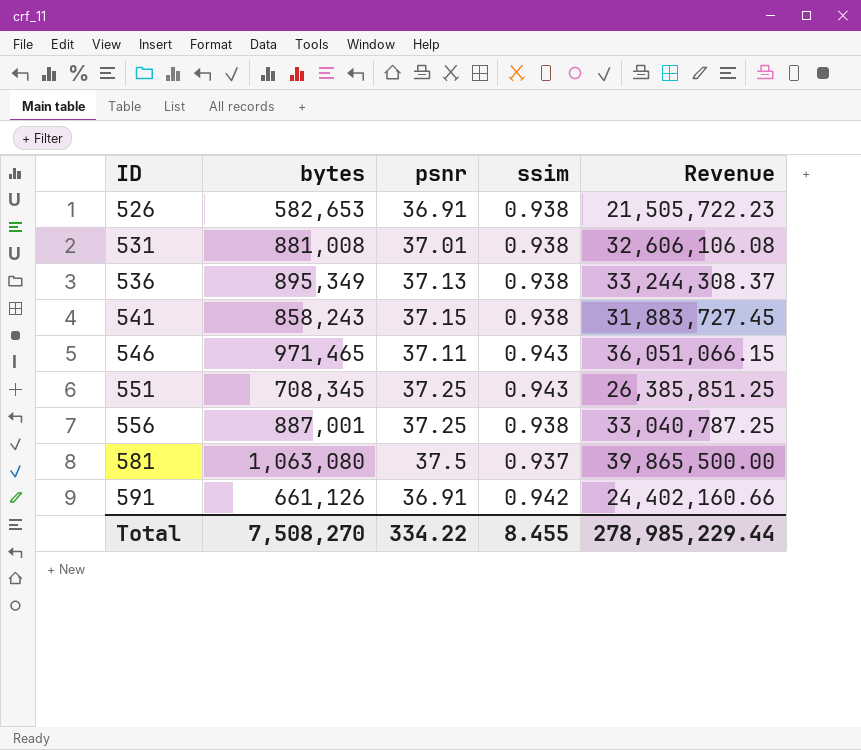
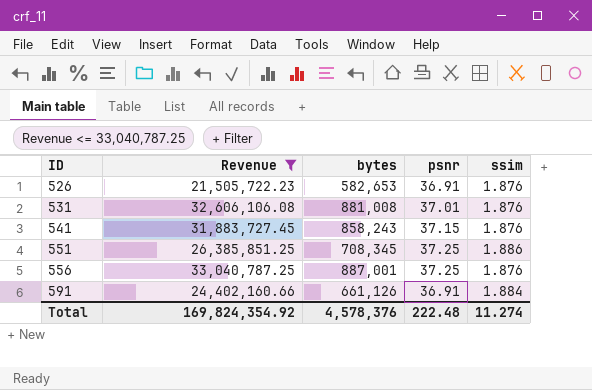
filter: none -> Revenue <= 33,040,787.25
column Revenue | position: 5 -> 2
526 | ssim: 0.938 -> 1.876
531 | ssim: 0.938 -> 1.876
541 | ssim: 0.938 -> 1.876
551 | ssim: 0.943 -> 1.886
556 | ssim: 0.938 -> 1.876
591 | ssim: 0.942 -> 1.884
Total | Revenue: 278,985,229.44 -> 169,824,354.92
Total | bytes: 7,508,270 -> 4,578,376
Total | psnr: 334.22 -> 222.48
Total | ssim: 8.455 -> 11.274

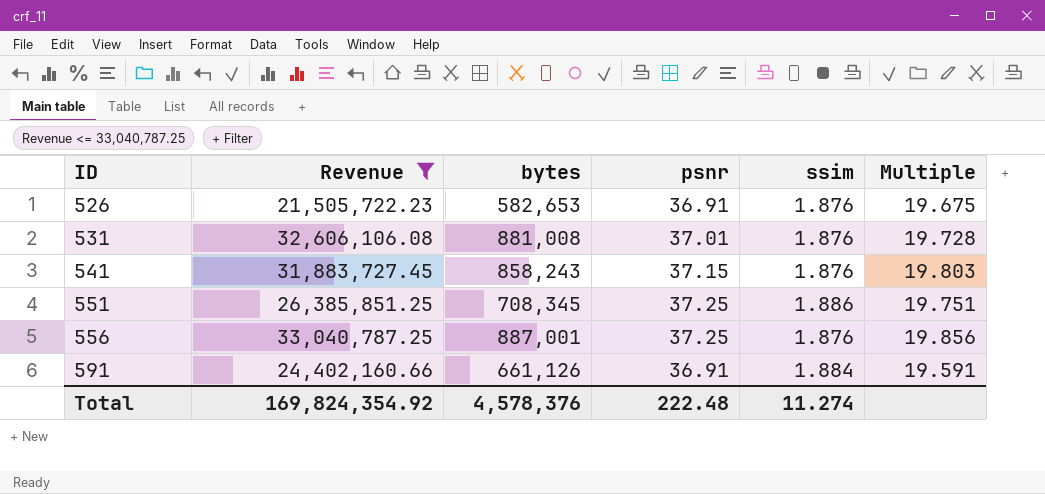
column Multiple | formula: none -> [psnr] / [ssim]

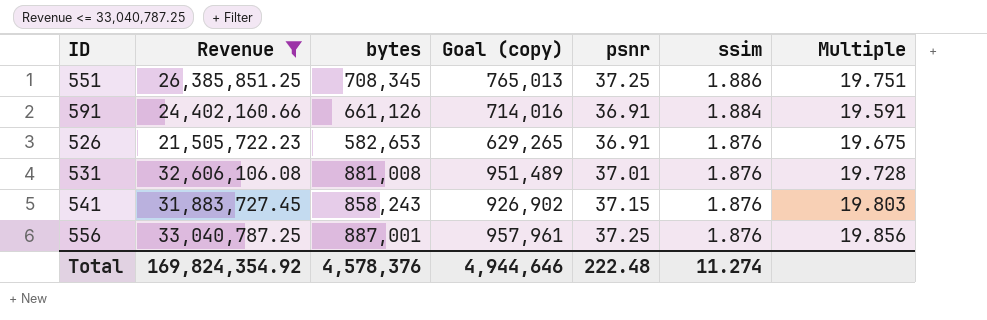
row order: ID ascending -> ssim descending
column Goal (copy) | formula: none -> [bytes] * 1.08

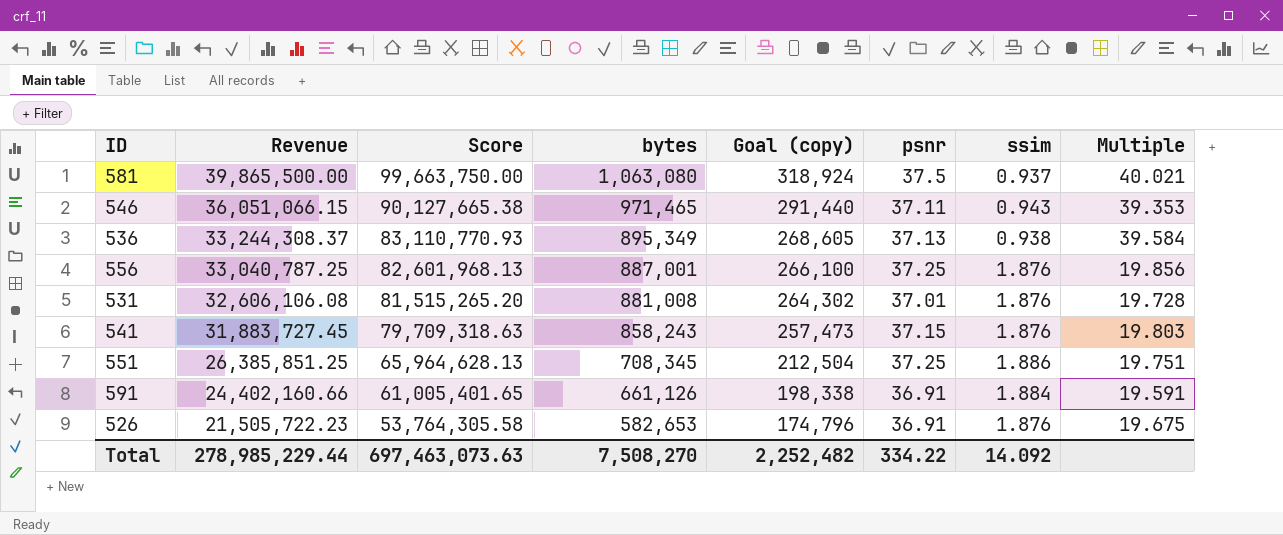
filter: Revenue <= 33,040,787.25 -> none
row order: ssim descending -> Revenue descending
column Score | formula: none -> [Revenue] * 2.5
column Goal (copy) | formula: [bytes] * 1.08 -> [bytes] * 0.3
Total | Revenue: 169,824,354.92 -> 278,985,229.44
Total | bytes: 4,578,376 -> 7,508,270
Total | Goal (copy): 4,944,646 -> 2,252,482
Total | psnr: 222.48 -> 334.22
Total | ssim: 11.274 -> 14.092

